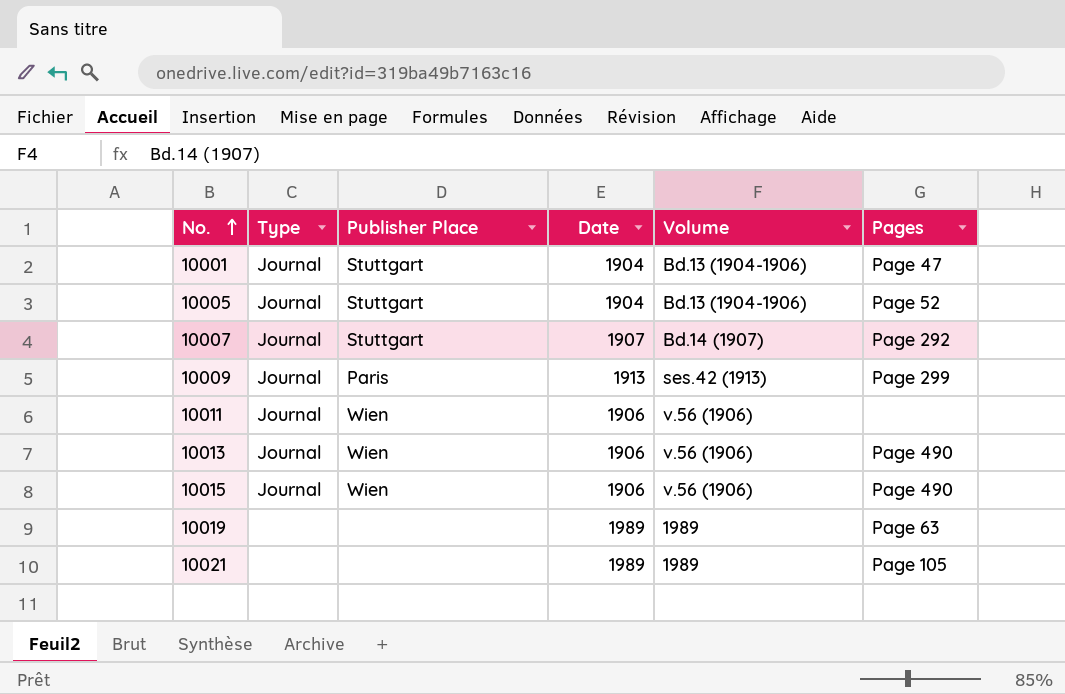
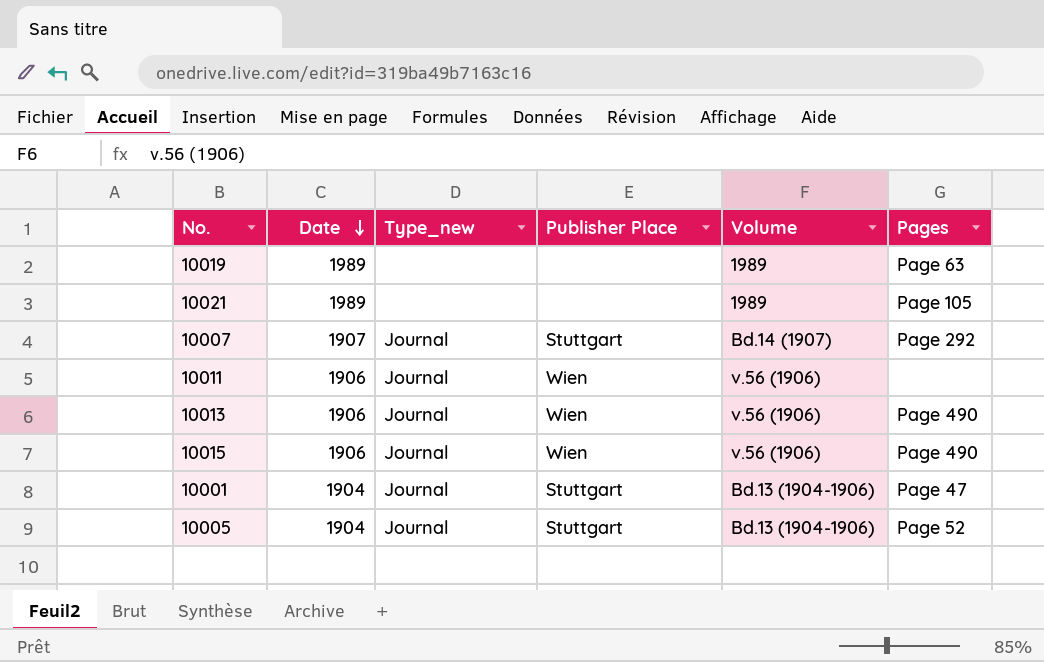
row order: No. ascending -> Date descending
column Date | position: 4 -> 2
column name: Type -> Type_new
row 10009: Journal | Paris | 1913 | ses.42 (1913) | Page 299 -> none

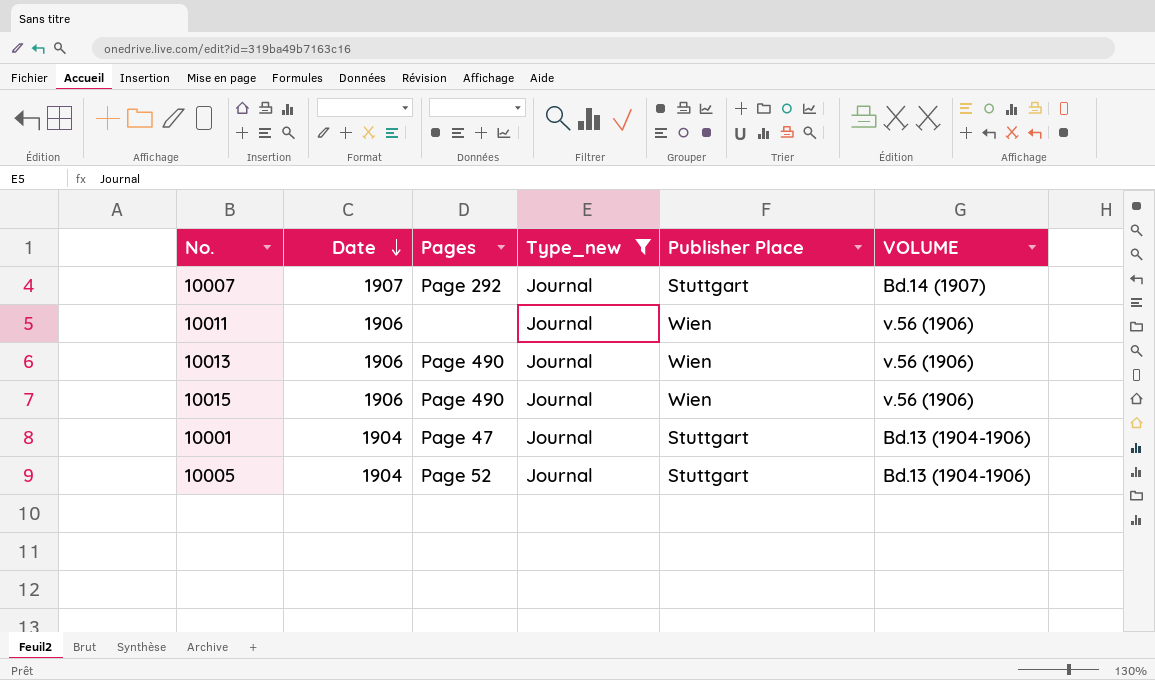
filter: none -> Type_new = Journal
column Pages | position: 6 -> 3
column name: Volume -> VOLUME

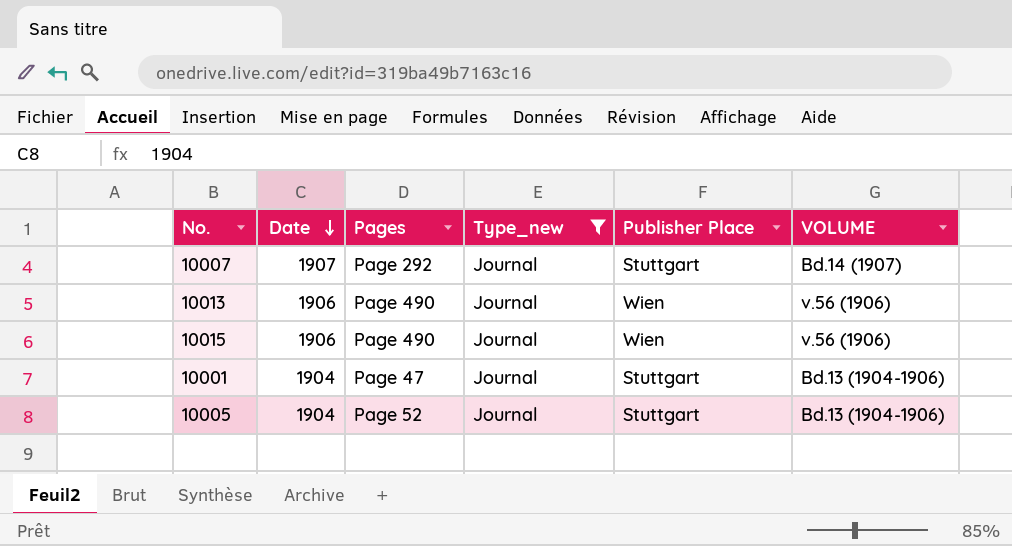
row 10011: 1906 | none | Journal | Wien | v.56 (1906) -> none

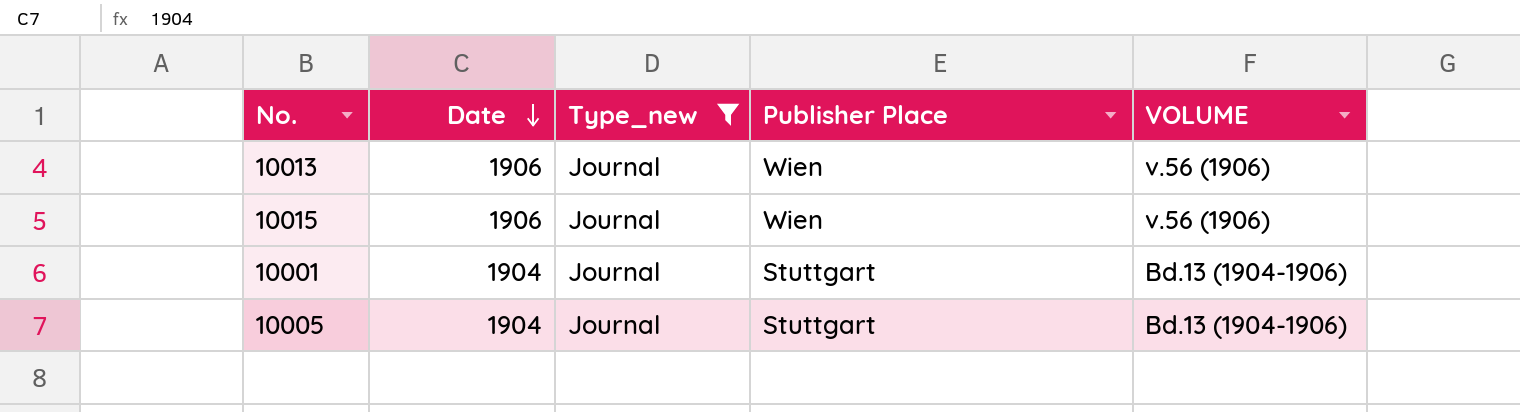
column Pages | position: 3 -> none
row 10007: 1907 | Page 292 | Journal | Stuttgart | Bd.14 (1907) -> none

